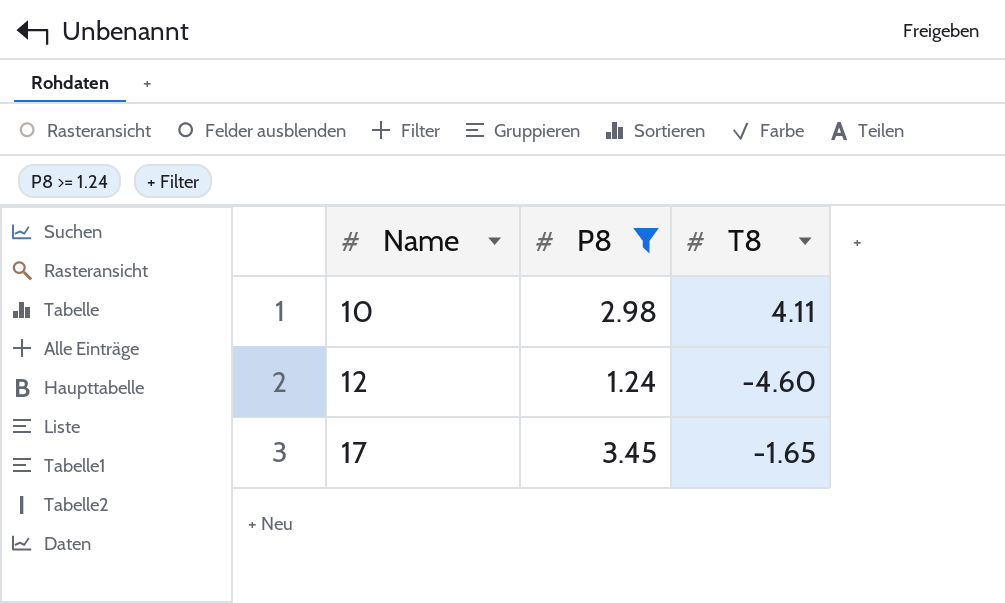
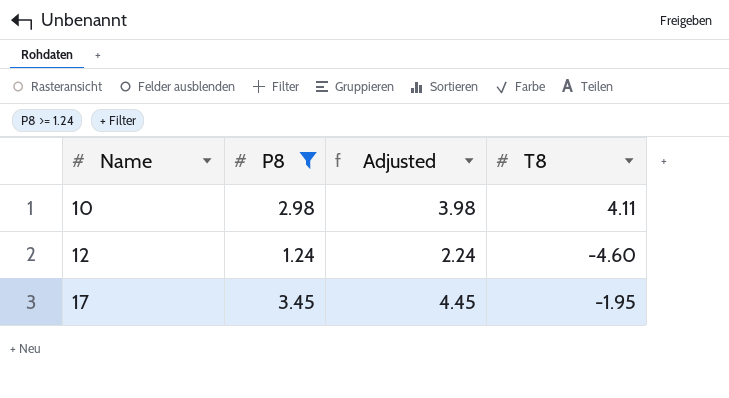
column Adjusted | formula: none -> [P8] + 1
17 | T8: -1.65 -> -1.95

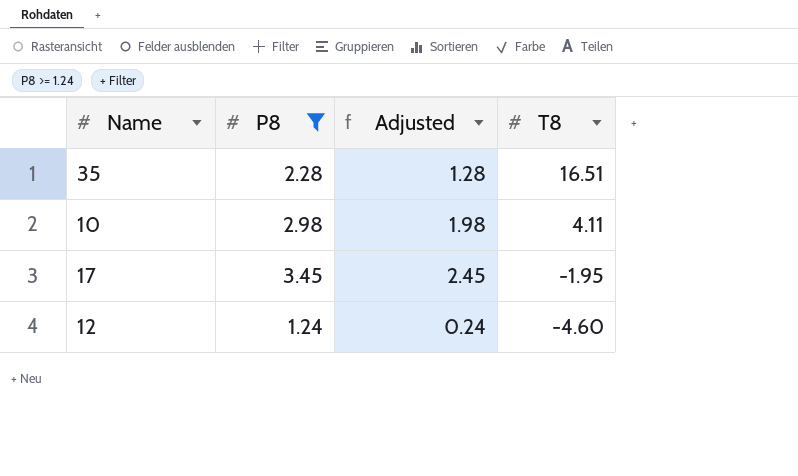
row order: Name ascending -> T8 descending
column Adjusted | formula: [P8] + 1 -> [P8] - 1
row 35: none -> 2.28 | 1.28 | 16.51

